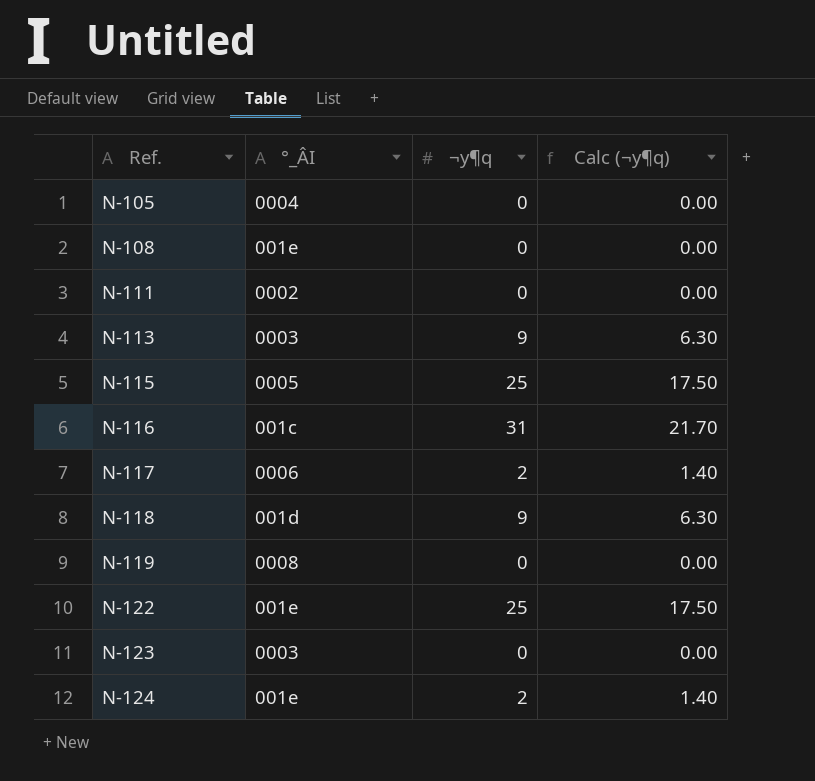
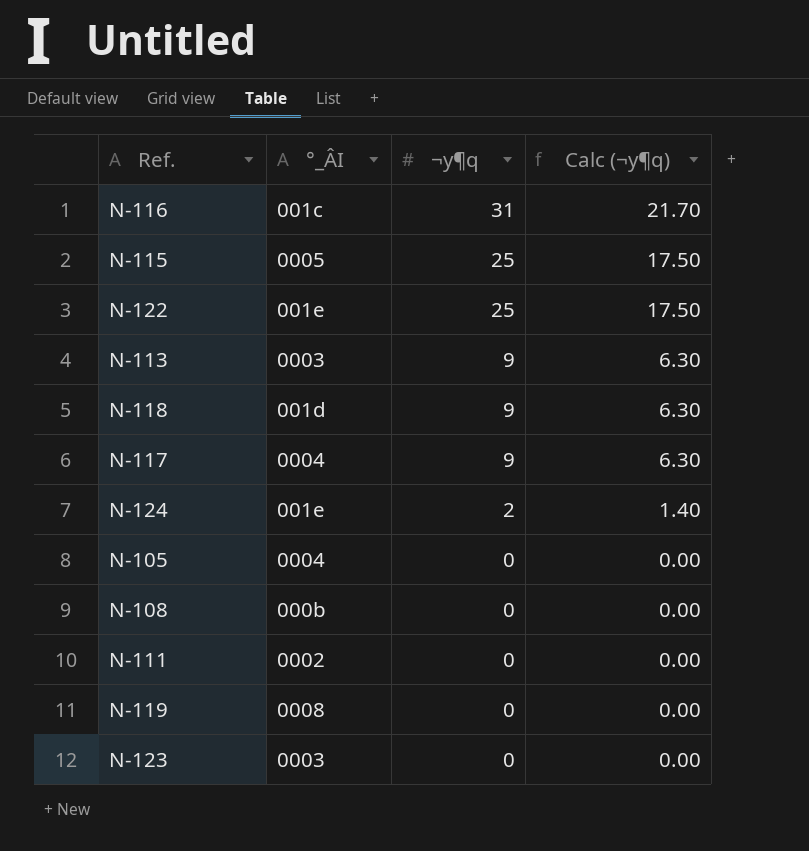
row order: Ref. ascending -> ¬y¶q descending
N-117 | °_ÂI: 0006 -> 0004
N-117 | ¬y¶q: 2 -> 9
N-117 | Calc (¬y¶q): 1.40 -> 6.30
N-108 | °_ÂI: 001e -> 000b

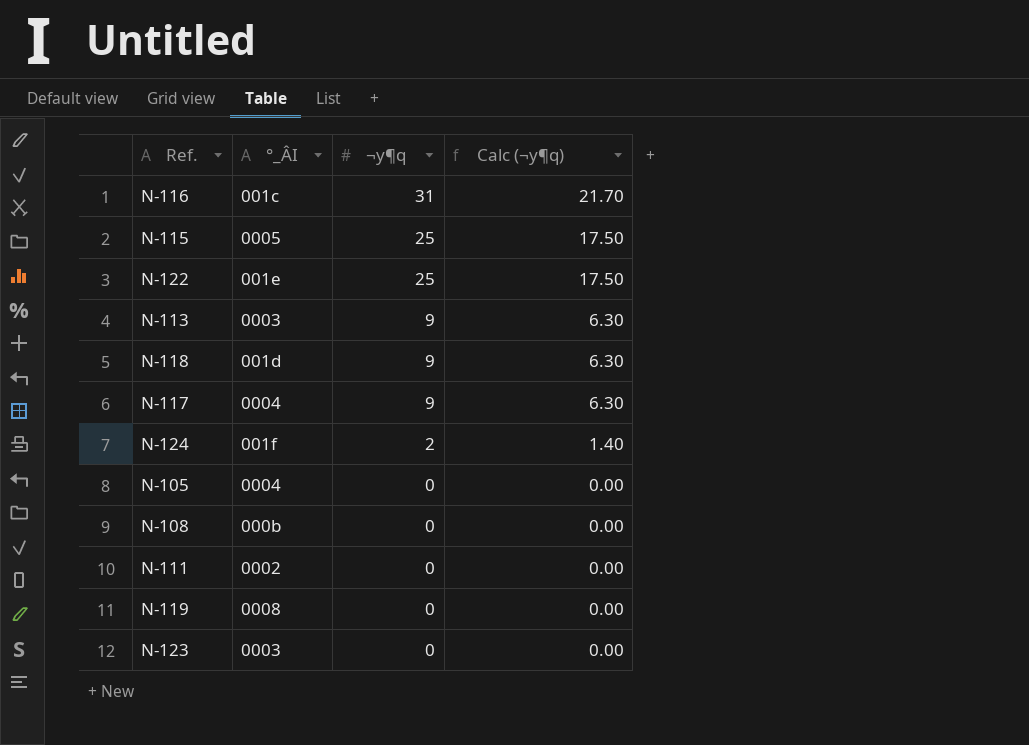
N-124 | °_ÂI: 001e -> 001f

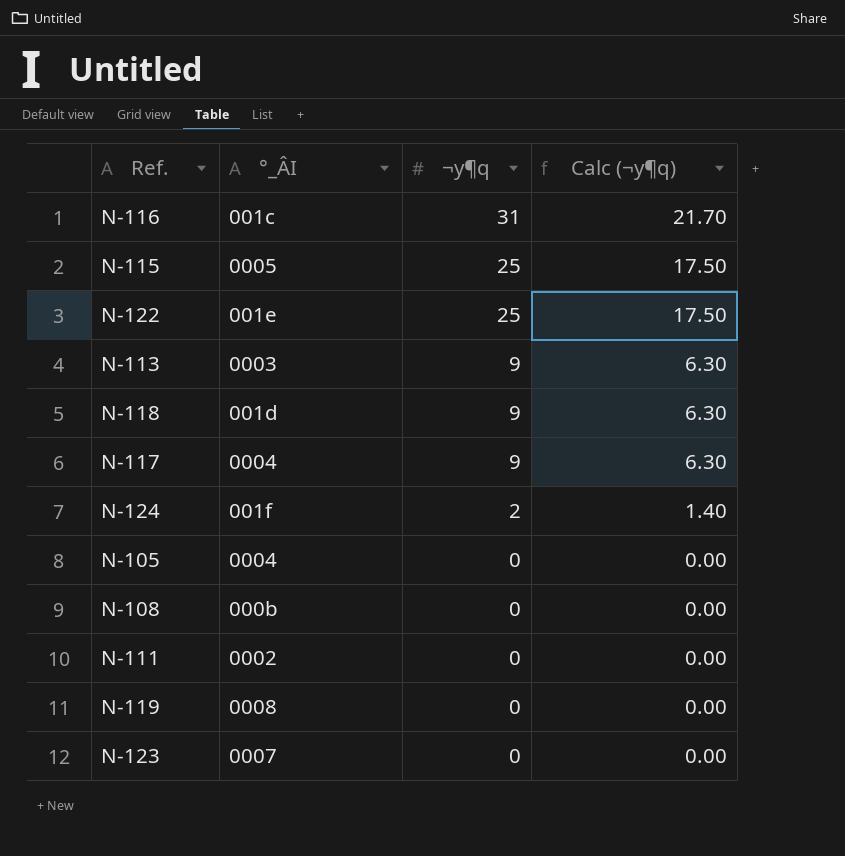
N-123 | °_ÂI: 0003 -> 0007

